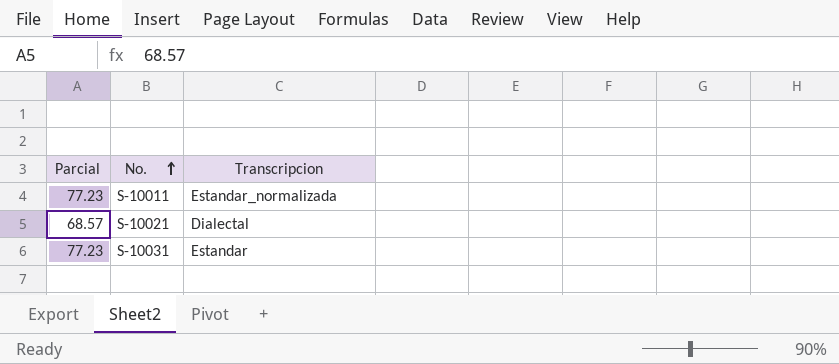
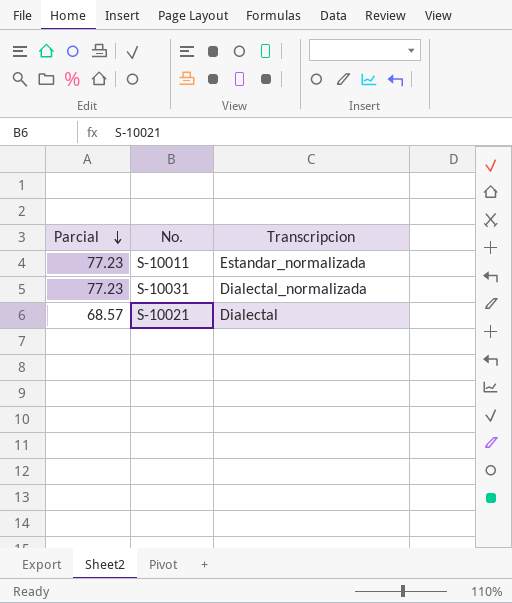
row order: No. ascending -> Parcial descending
S-10031 | Transcripcion: Estandar -> Dialectal_normalizada

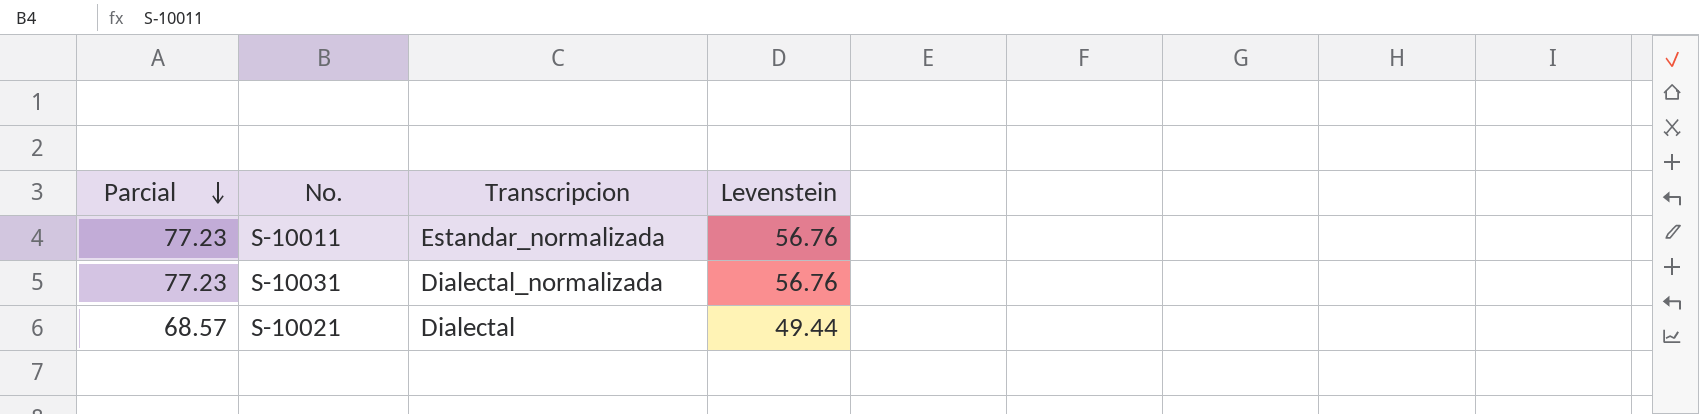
column Levenstein | position: none -> 4

